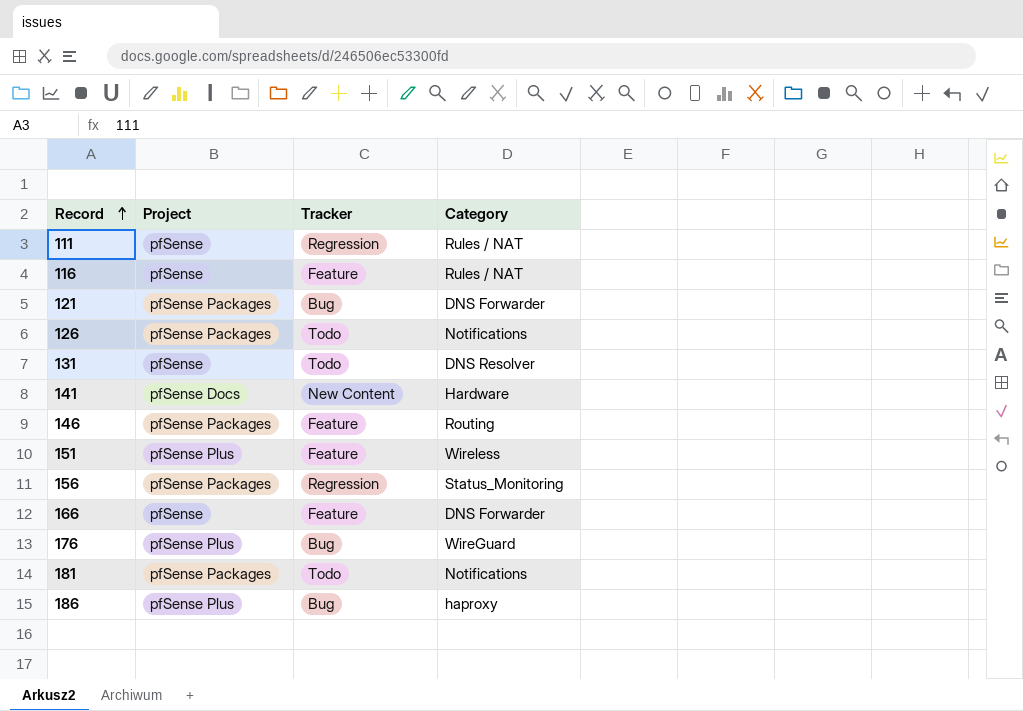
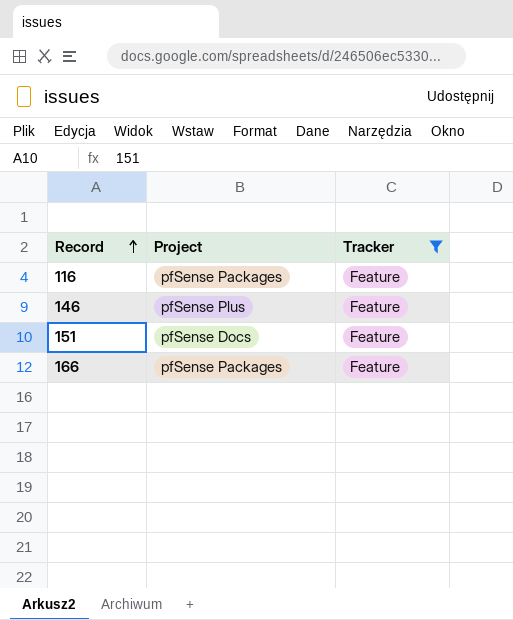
filter: none -> Tracker = Feature
column Category | position: 4 -> none
116 | Project: pfSense -> pfSense Packages
146 | Project: pfSense Packages -> pfSense Plus
151 | Project: pfSense Plus -> pfSense Docs
166 | Project: pfSense -> pfSense Packages

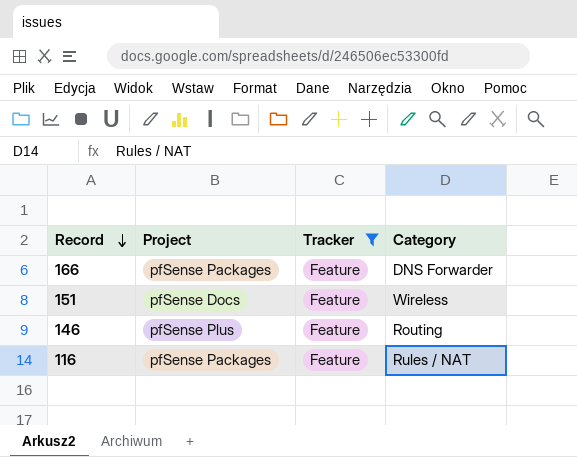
row order: Record ascending -> Record descending
column Category | position: none -> 4

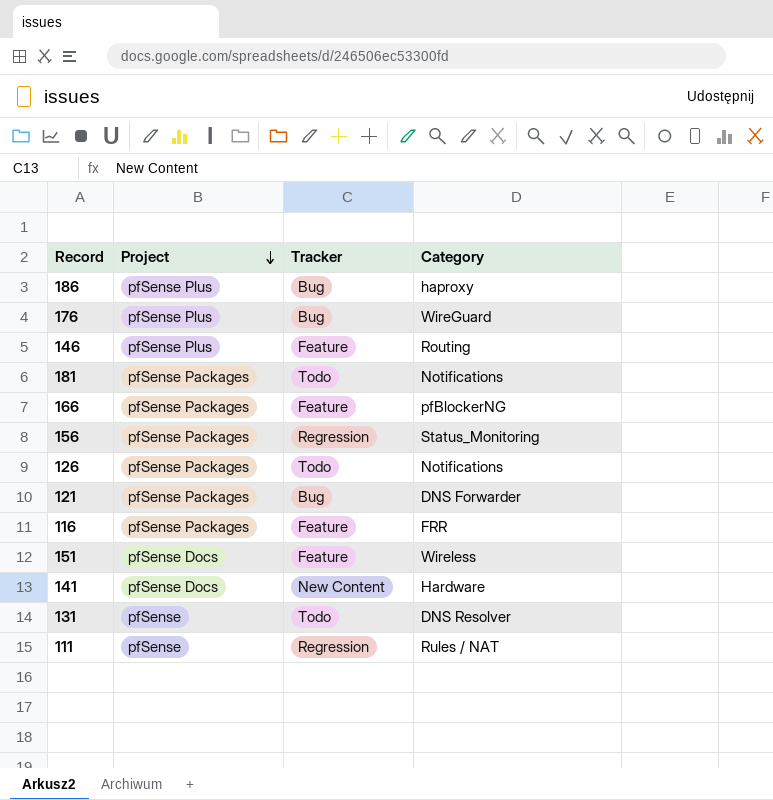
filter: Tracker = Feature -> none
row order: Record descending -> Project descending
166 | Category: DNS Forwarder -> pfBlockerNG
116 | Category: Rules / NAT -> FRR

